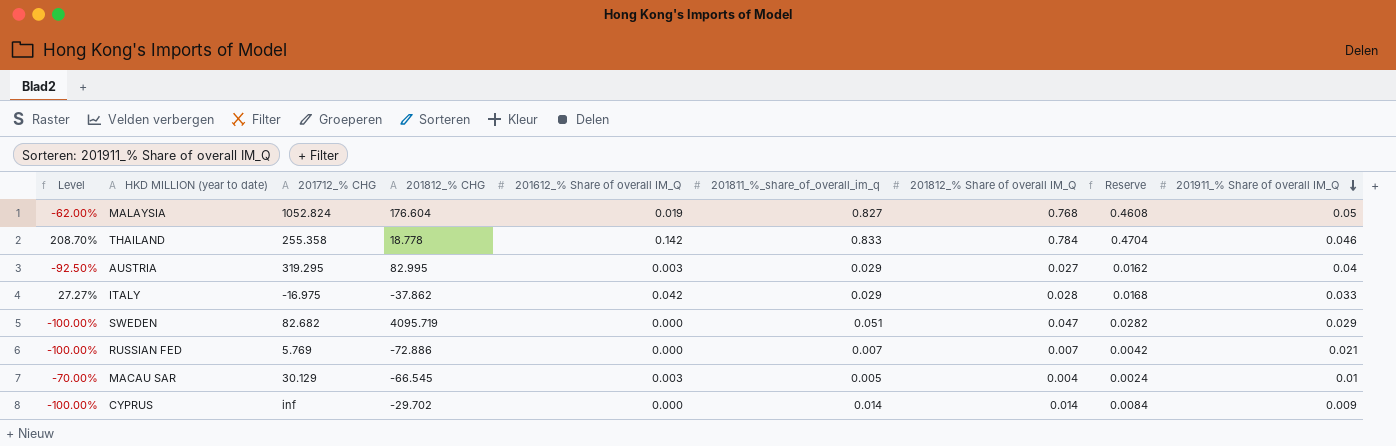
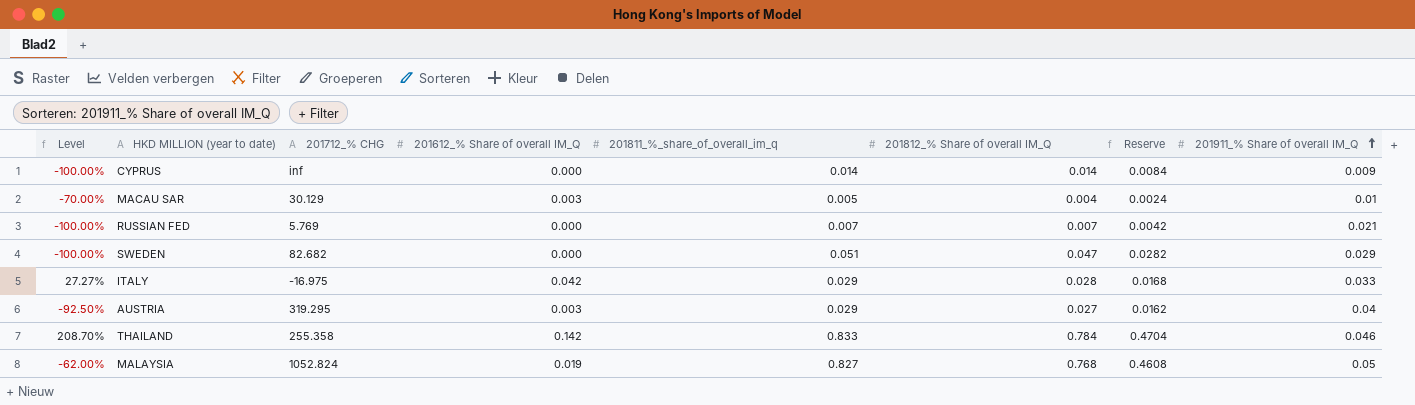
row order: 201911_% Share of overall IM_Q descending -> 201911_% Share of overall IM_Q ascending
column 201812_% CHG | position: 4 -> none

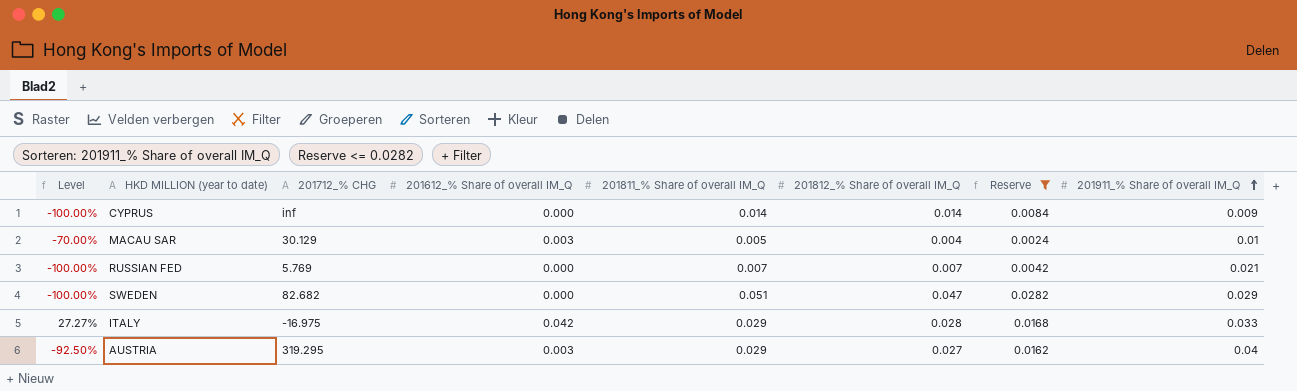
filter: none -> Reserve <= 0.0282
column name: 201811_%_share_of_overall_im_q -> 201811_% Share of overall IM_Q

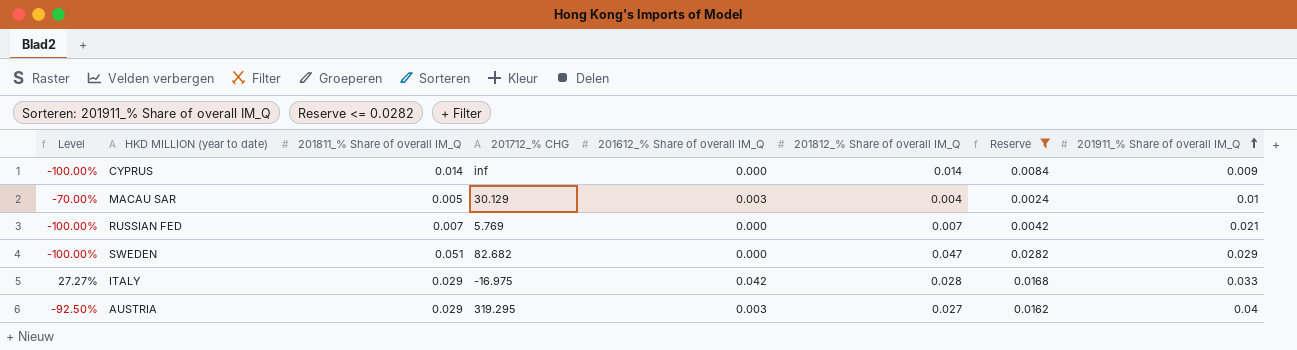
column 201811_% Share of overall IM_Q | position: 5 -> 3

